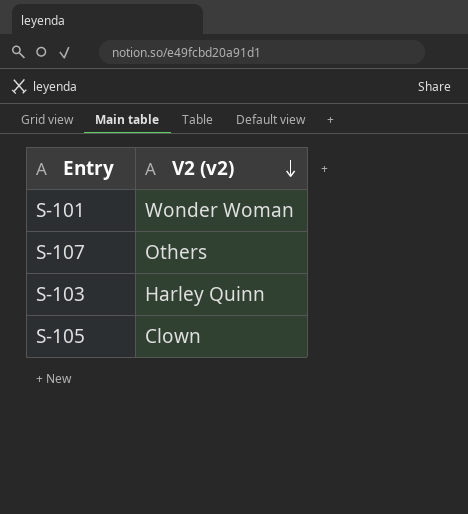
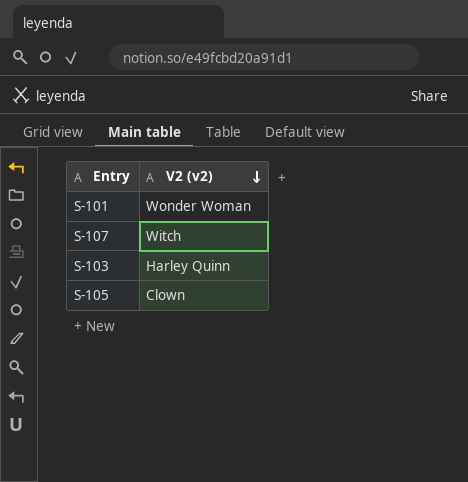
S-107 | V2 (v2): Others -> Witch

